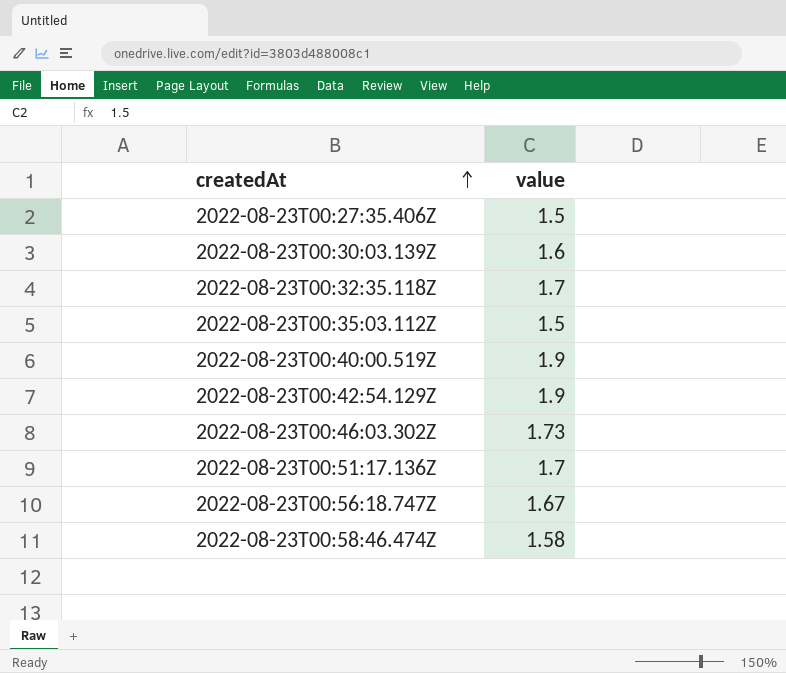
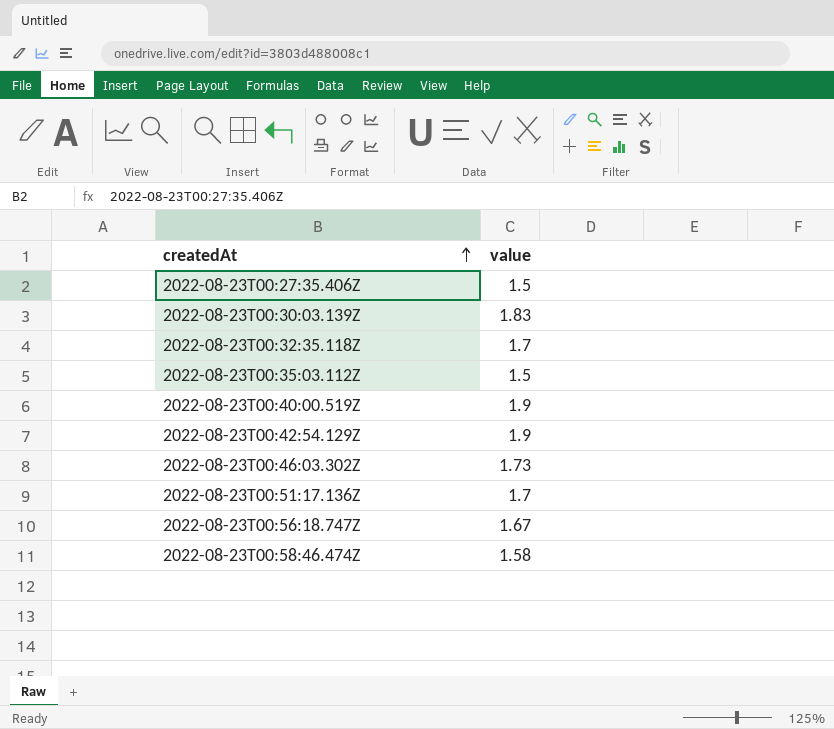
2022-08-23T00:30:03.139Z | value: 1.6 -> 1.83

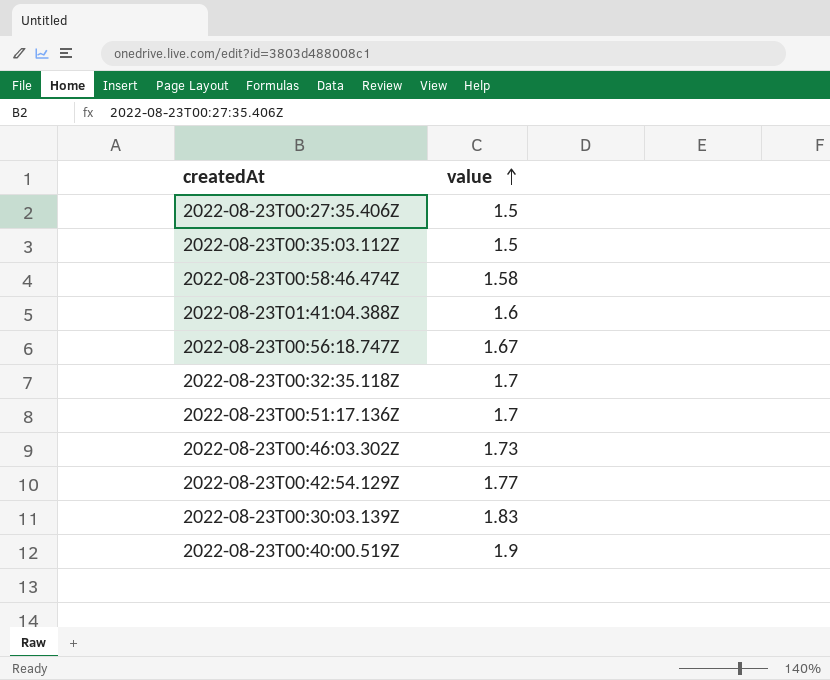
row order: createdAt ascending -> value ascending
row 2022-08-23T01:41:04.388Z: none -> 1.6
2022-08-23T00:42:54.129Z | value: 1.9 -> 1.77

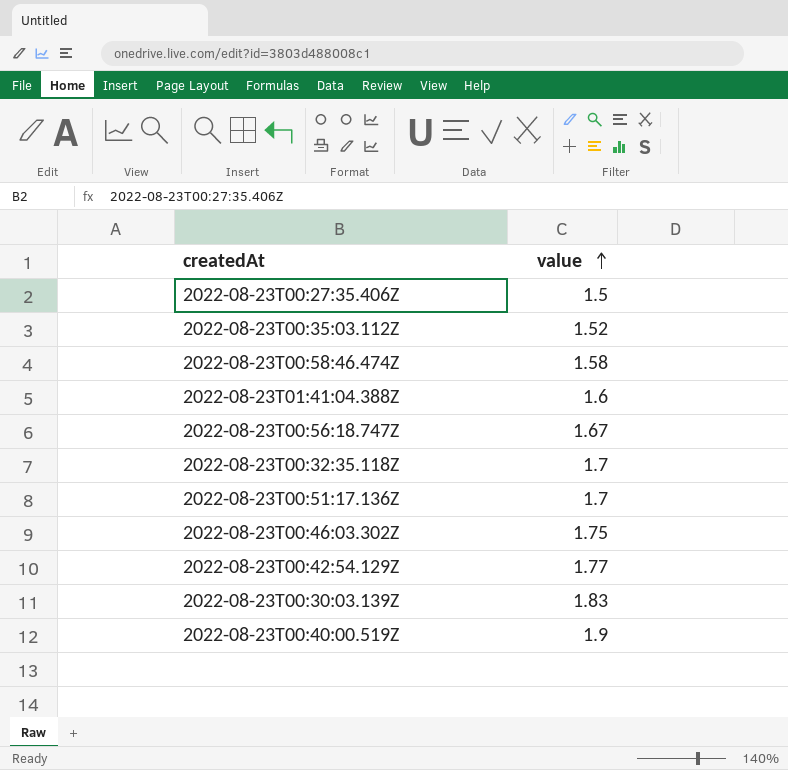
2022-08-23T00:35:03.112Z | value: 1.5 -> 1.52
2022-08-23T00:46:03.302Z | value: 1.73 -> 1.75

